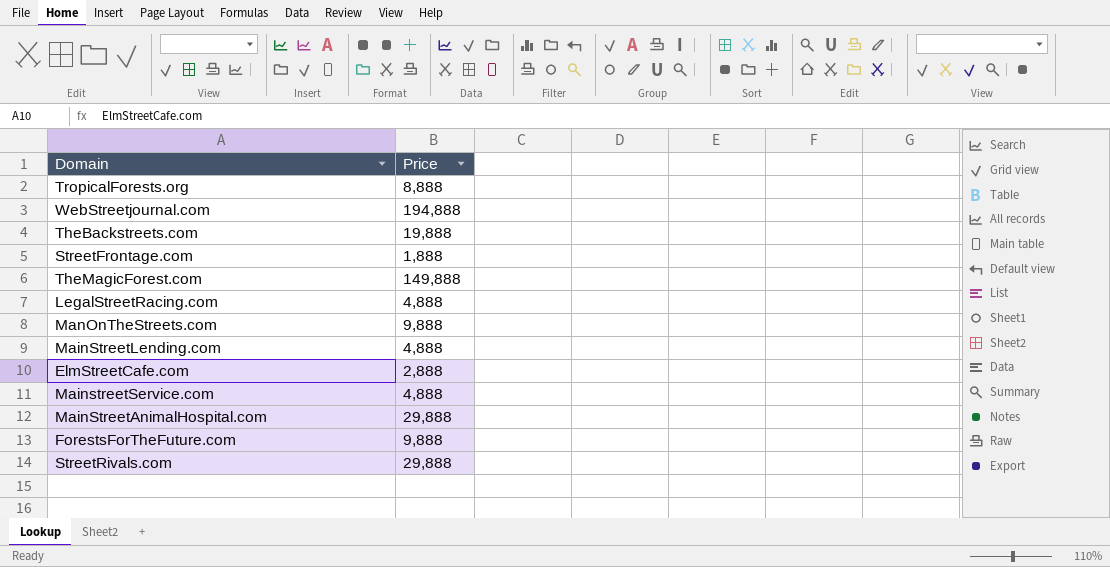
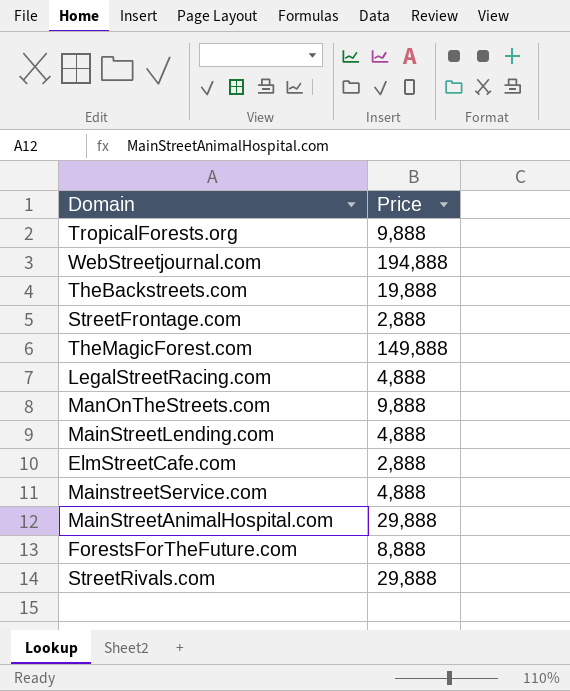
TropicalForests.org | Price: 8,888 -> 9,888
StreetFrontage.com | Price: 1,888 -> 2,888
ForestsForTheFuture.com | Price: 9,888 -> 8,888

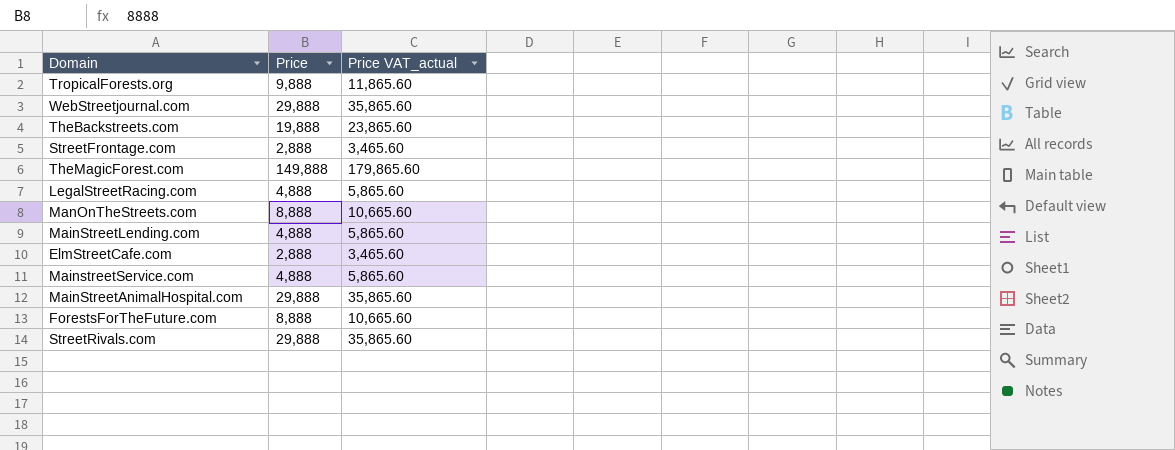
column Price VAT_actual | formula: none -> [Price] * 1.2
WebStreetjournal.com | Price: 194,888 -> 29,888
ManOnTheStreets.com | Price: 9,888 -> 8,888

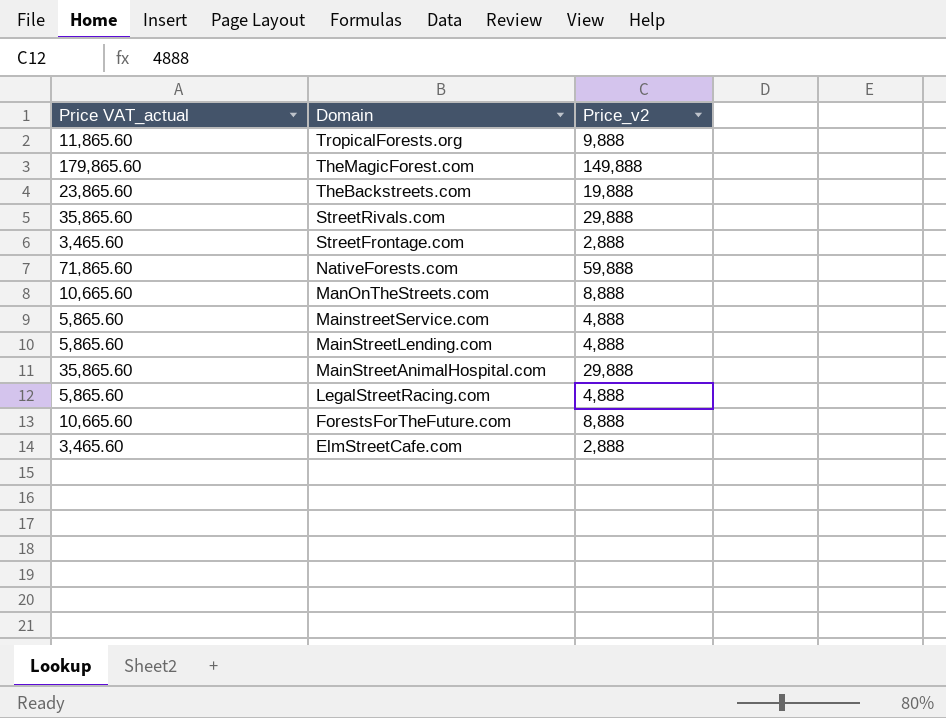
row order: none -> Domain descending
column Price VAT_actual | position: 3 -> 1
column name: Price -> Price_v2
row WebStreetjournal.com: 29,888 | 35,865.60 -> none
row NativeForests.com: none -> 71,865.60 | 59,888

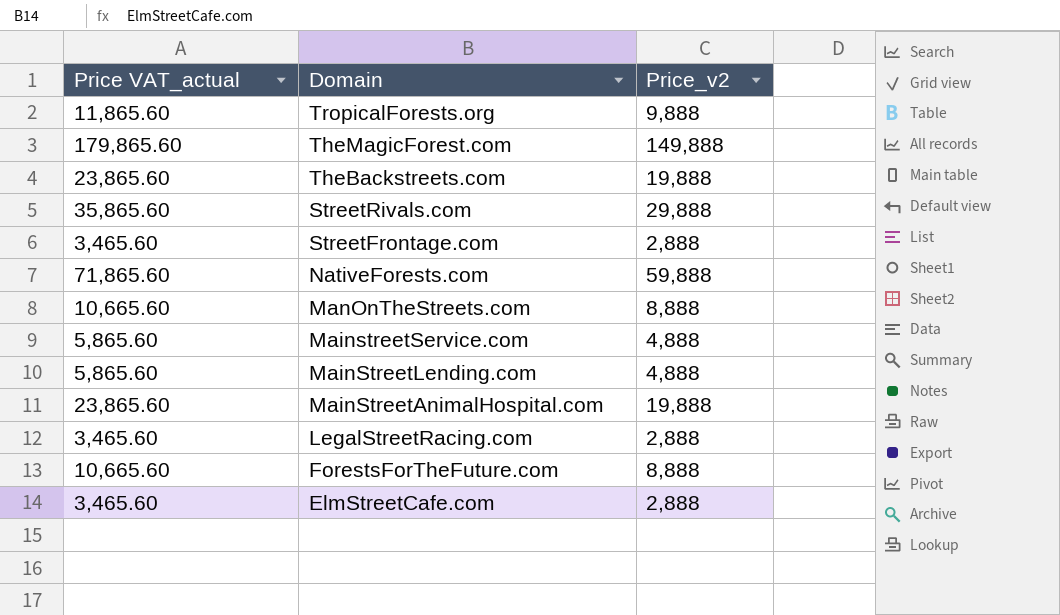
MainStreetAnimalHospital.com | Price VAT_actual: 35,865.60 -> 23,865.60
MainStreetAnimalHospital.com | Price_v2: 29,888 -> 19,888
LegalStreetRacing.com | Price VAT_actual: 5,865.60 -> 3,465.60
LegalStreetRacing.com | Price_v2: 4,888 -> 2,888

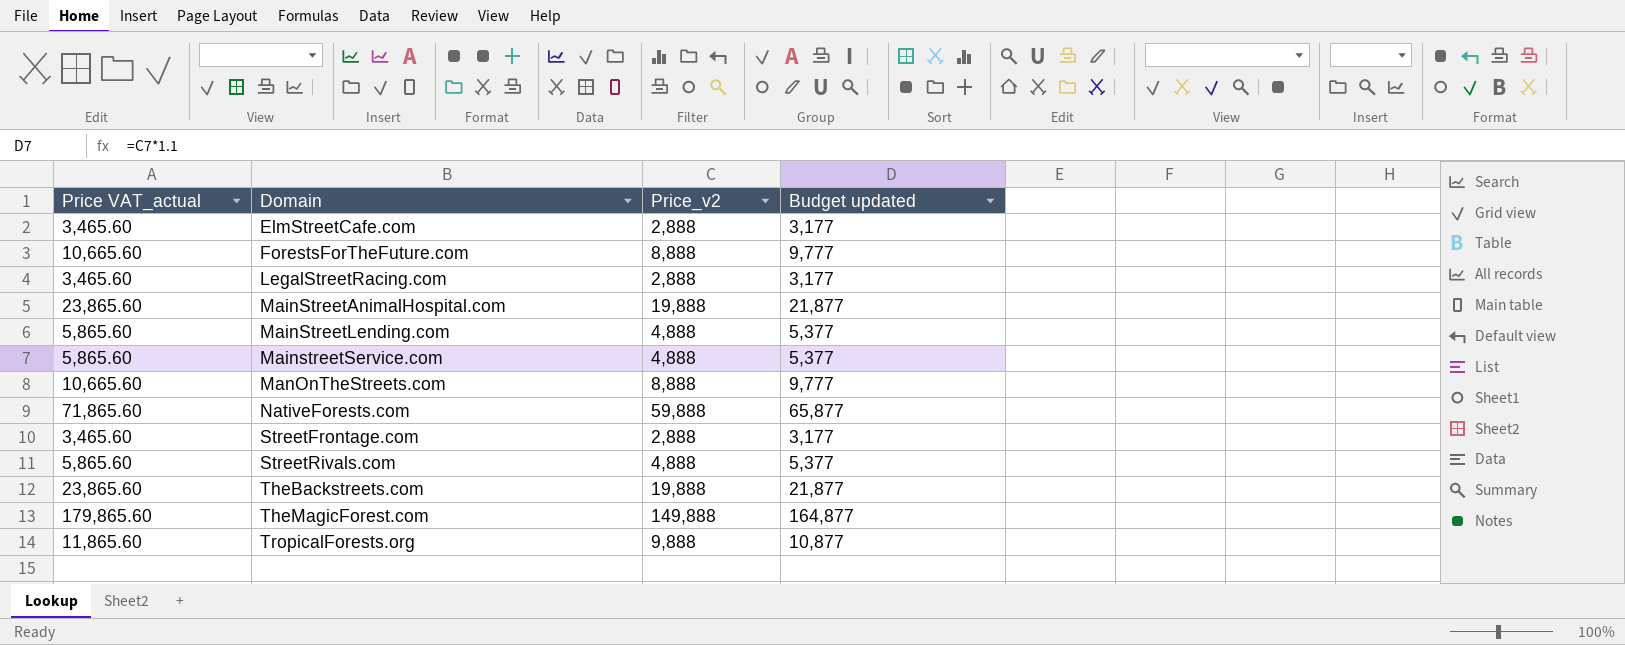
row order: Domain descending -> Domain ascending
column Budget updated | formula: none -> [Price_v2] * 1.1
StreetRivals.com | Price VAT_actual: 35,865.60 -> 5,865.60
StreetRivals.com | Price_v2: 29,888 -> 4,888

